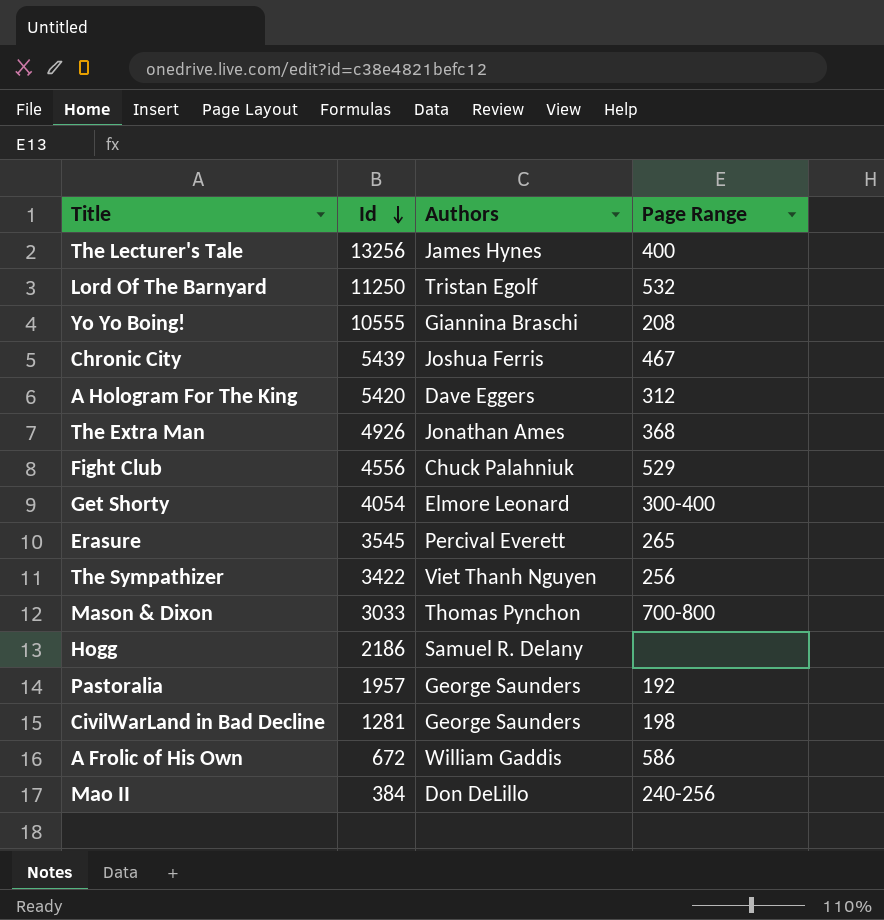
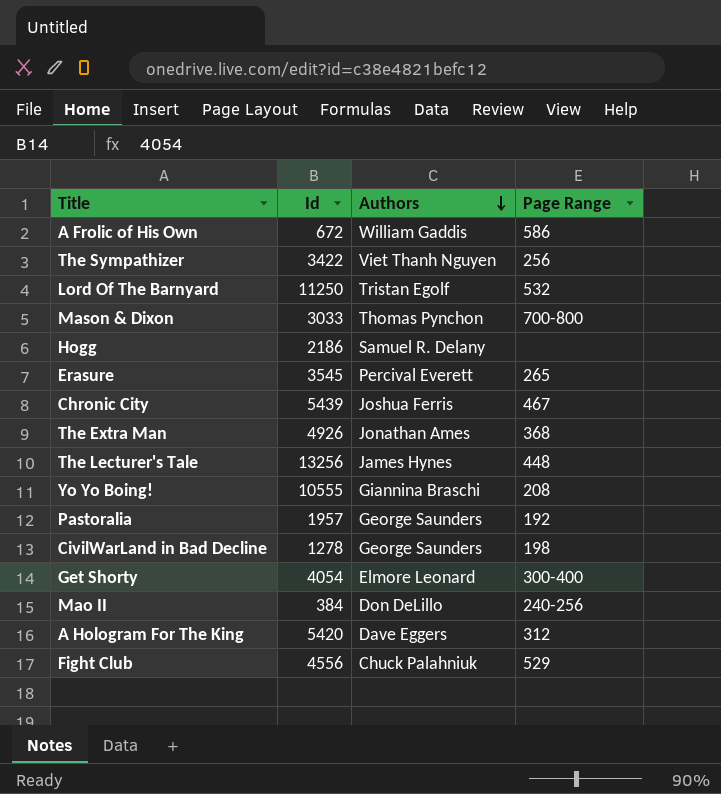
row order: Id descending -> Authors descending
The Lecturer's Tale | Page Range: 400 -> 448
CivilWarLand in Bad Decline | Id: 1281 -> 1278

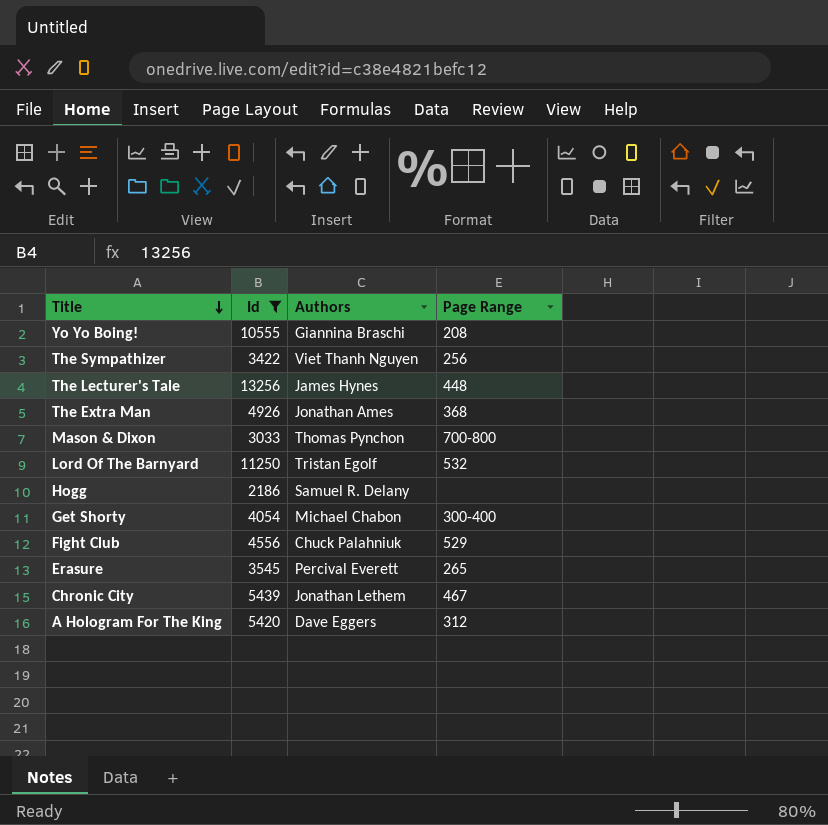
filter: none -> Id >= 2186
row order: Authors descending -> Title descending
Get Shorty | Authors: Elmore Leonard -> Michael Chabon
Chronic City | Authors: Joshua Ferris -> Jonathan Lethem

